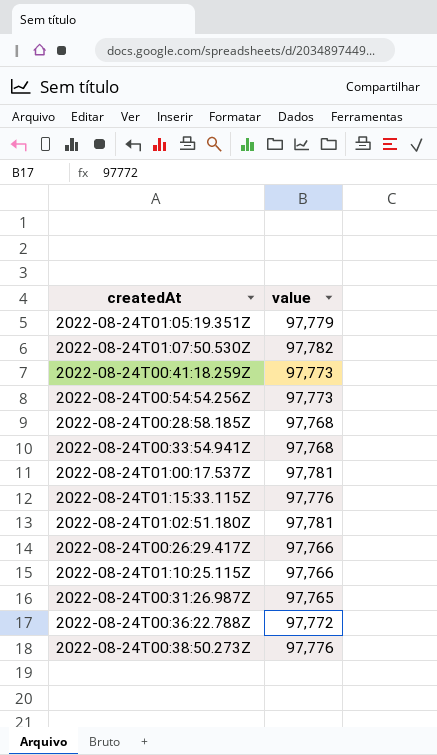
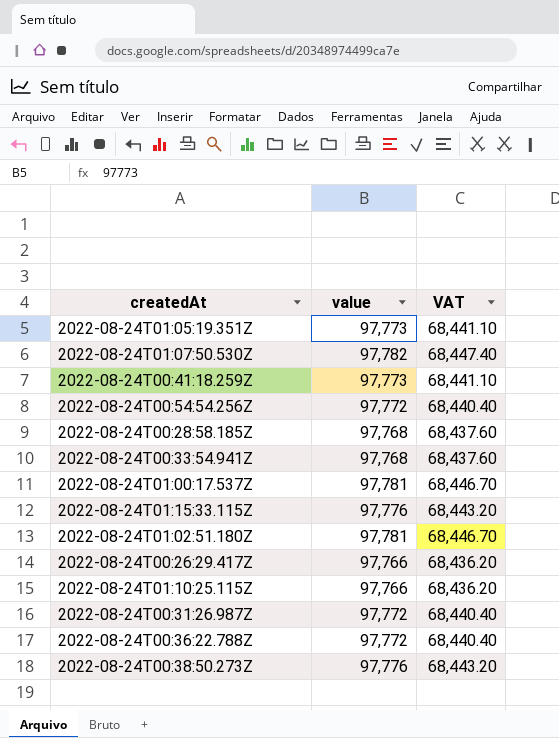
column VAT | formula: none -> [value] * 0.7
2022-08-24T01:05:19.351Z | value: 97,779 -> 97,773
2022-08-24T00:54:54.256Z | value: 97,773 -> 97,772
2022-08-24T00:31:26.987Z | value: 97,765 -> 97,772

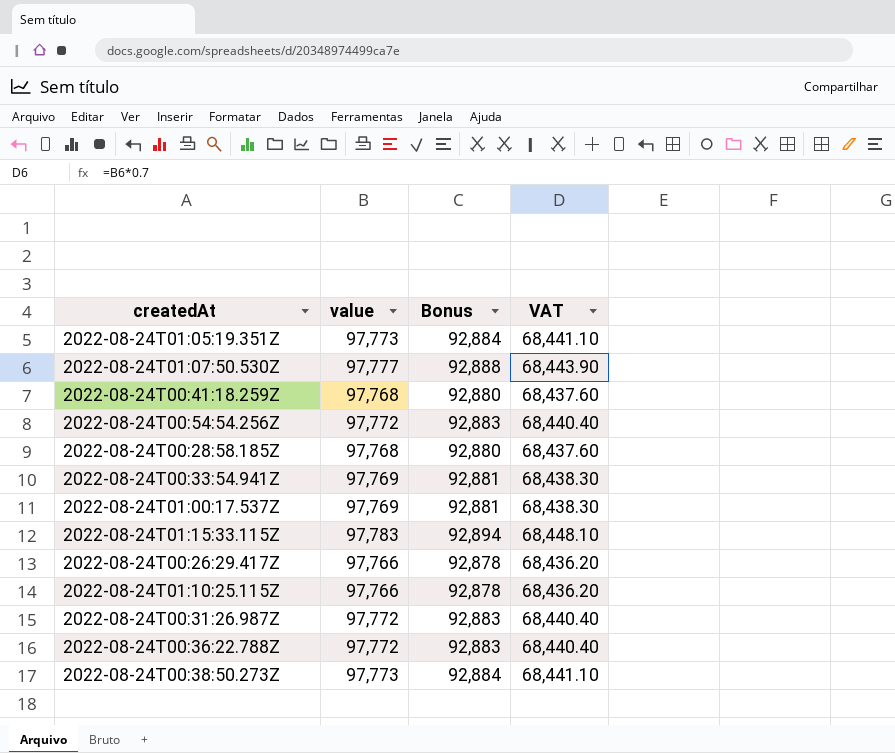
column Bonus | formula: none -> [value] * 0.95
row 2022-08-24T01:02:51.180Z: 97,781 | 68,446.70 -> none
2022-08-24T01:07:50.530Z | value: 97,782 -> 97,777
2022-08-24T01:07:50.530Z | VAT: 68,447.40 -> 68,443.90
2022-08-24T00:41:18.259Z | value: 97,773 -> 97,768
2022-08-24T00:41:18.259Z | VAT: 68,441.10 -> 68,437.60
2022-08-24T00:33:54.941Z | value: 97,768 -> 97,769
2022-08-24T00:33:54.941Z | VAT: 68,437.60 -> 68,438.30
2022-08-24T01:00:17.537Z | value: 97,781 -> 97,769
2022-08-24T01:00:17.537Z | VAT: 68,446.70 -> 68,438.30
2022-08-24T01:15:33.115Z | value: 97,776 -> 97,783
2022-08-24T01:15:33.115Z | VAT: 68,443.20 -> 68,448.10
2022-08-24T00:38:50.273Z | value: 97,776 -> 97,773
2022-08-24T00:38:50.273Z | VAT: 68,443.20 -> 68,441.10

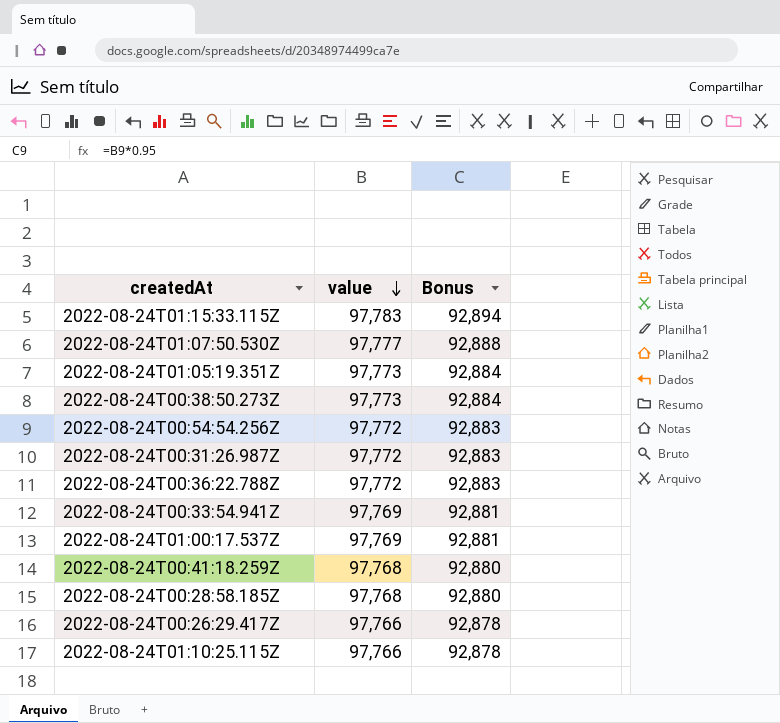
row order: none -> value descending
column VAT | formula: [value] * 0.7 -> none

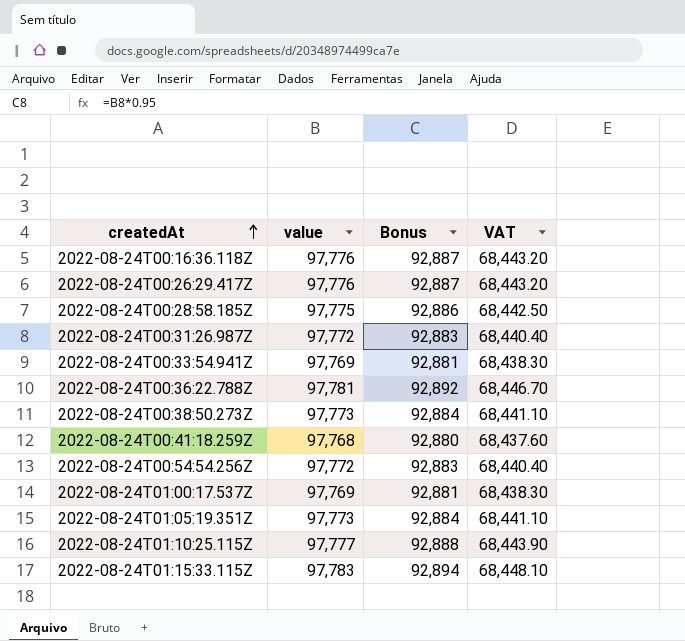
row order: value descending -> createdAt ascending
column VAT | formula: none -> [value] * 0.7
row 2022-08-24T01:07:50.530Z: 97,777 | 92,888 -> none
row 2022-08-24T00:16:36.118Z: none -> 97,776 | 92,887 | 68,443.20
2022-08-24T00:26:29.417Z | value: 97,766 -> 97,776
2022-08-24T00:26:29.417Z | Bonus: 92,878 -> 92,887
2022-08-24T00:28:58.185Z | value: 97,768 -> 97,775
2022-08-24T00:28:58.185Z | Bonus: 92,880 -> 92,886
2022-08-24T00:36:22.788Z | value: 97,772 -> 97,781
2022-08-24T00:36:22.788Z | Bonus: 92,883 -> 92,892
2022-08-24T01:10:25.115Z | value: 97,766 -> 97,777
2022-08-24T01:10:25.115Z | Bonus: 92,878 -> 92,888

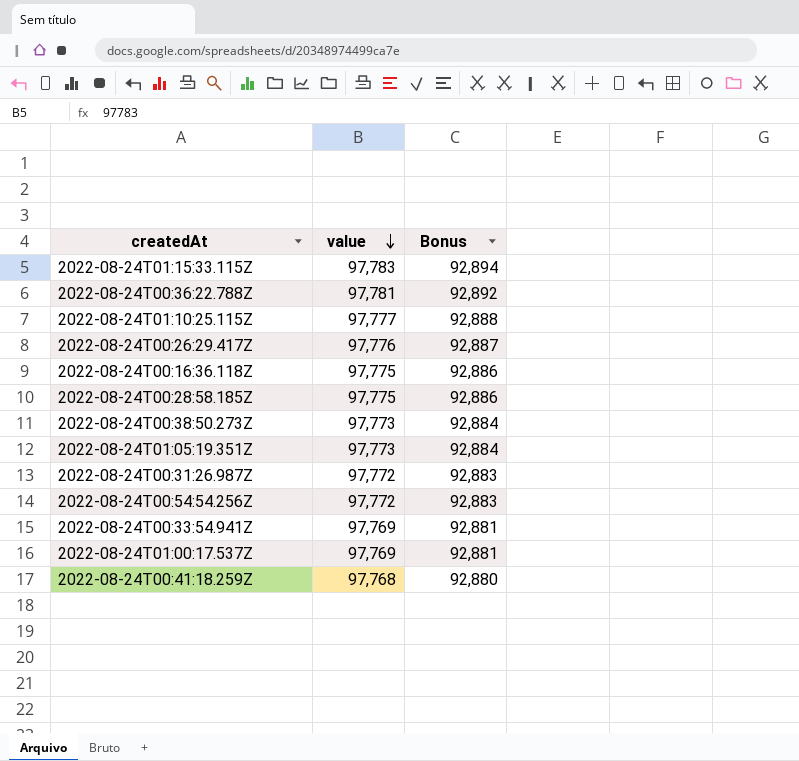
row order: createdAt ascending -> value descending
column VAT | formula: [value] * 0.7 -> none
2022-08-24T00:16:36.118Z | value: 97,776 -> 97,775
2022-08-24T00:16:36.118Z | Bonus: 92,887 -> 92,886

